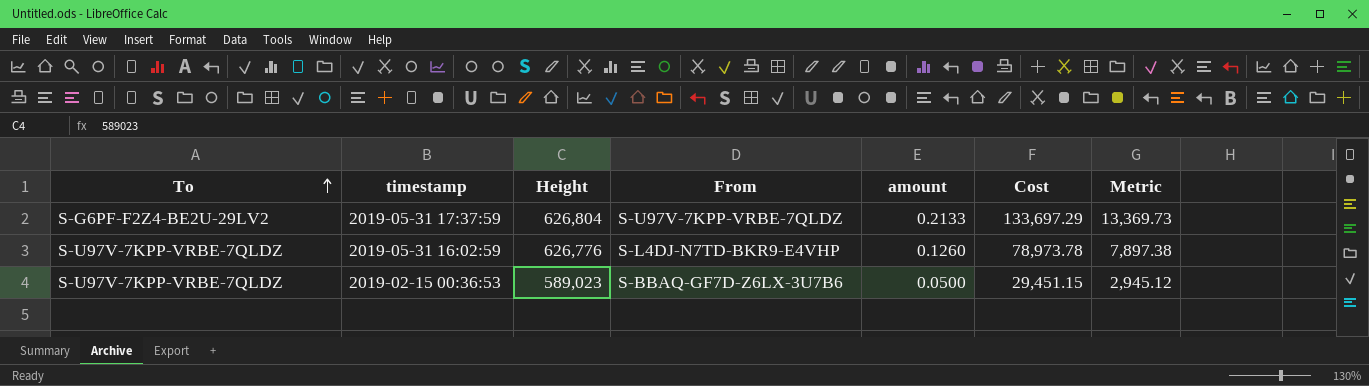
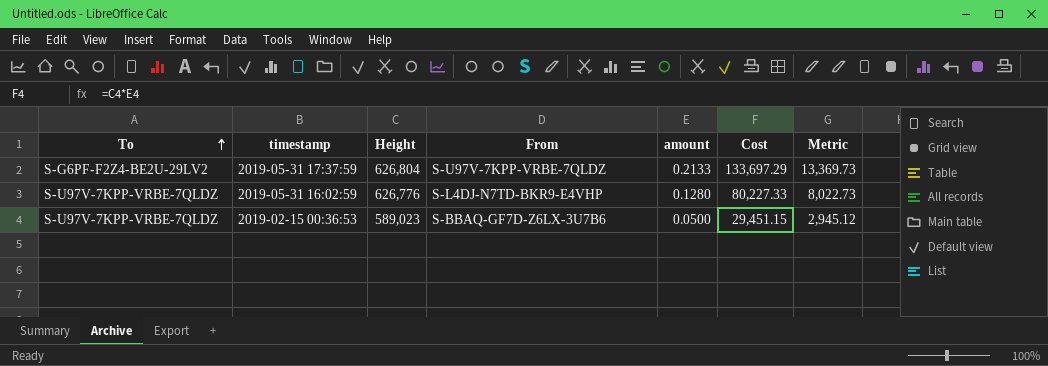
2019-05-31 16:02:59 | amount: 0.1260 -> 0.1280
2019-05-31 16:02:59 | Cost: 78,973.78 -> 80,227.33
2019-05-31 16:02:59 | Metric: 7,897.38 -> 8,022.73

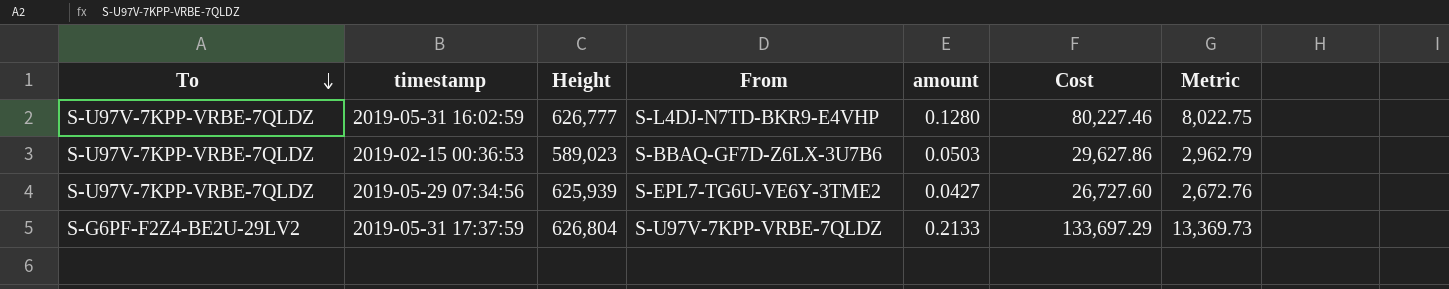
row order: To ascending -> To descending
2019-05-31 16:02:59 | Height: 626,776 -> 626,777
2019-05-31 16:02:59 | Cost: 80,227.33 -> 80,227.46
2019-05-31 16:02:59 | Metric: 8,022.73 -> 8,022.75
2019-02-15 00:36:53 | amount: 0.0500 -> 0.0503
2019-02-15 00:36:53 | Cost: 29,451.15 -> 29,627.86
2019-02-15 00:36:53 | Metric: 2,945.12 -> 2,962.79
row 2019-05-29 07:34:56: none -> S-U97V-7KPP-VRBE-7QLDZ | 625,939 | S-EPL7-TG6U-VE6Y-3TME2 | 0.0427 | 26,727.60 | 2,672.76

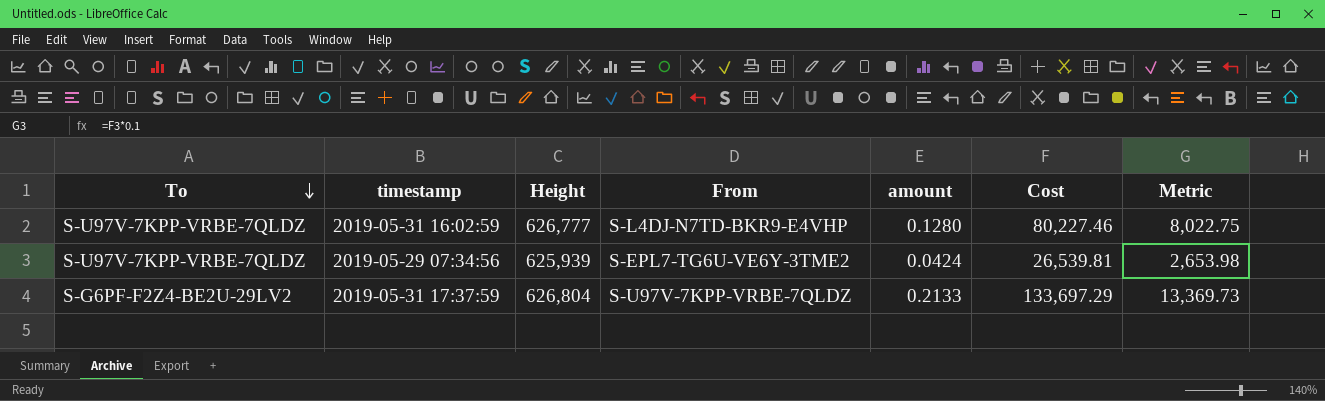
row 2019-02-15 00:36:53: S-U97V-7KPP-VRBE-7QLDZ | 589,023 | S-BBAQ-GF7D-Z6LX-3U7B6 | 0.0503 | 29,627.86 | 2,962.79 -> none
2019-05-29 07:34:56 | amount: 0.0427 -> 0.0424
2019-05-29 07:34:56 | Cost: 26,727.60 -> 26,539.81
2019-05-29 07:34:56 | Metric: 2,672.76 -> 2,653.98

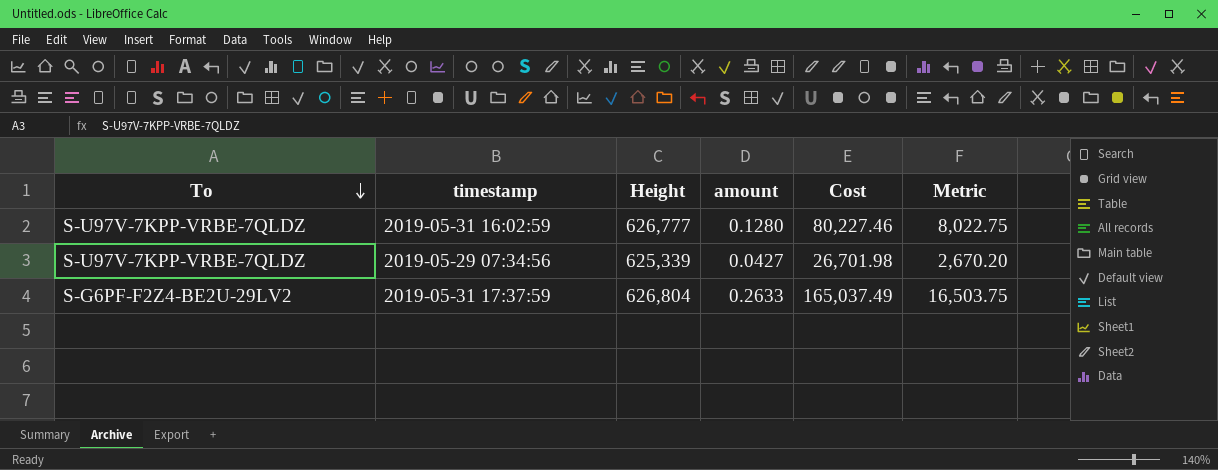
column From | position: 4 -> none
2019-05-29 07:34:56 | Height: 625,939 -> 625,339
2019-05-29 07:34:56 | amount: 0.0424 -> 0.0427
2019-05-29 07:34:56 | Cost: 26,539.81 -> 26,701.98
2019-05-29 07:34:56 | Metric: 2,653.98 -> 2,670.20
2019-05-31 17:37:59 | amount: 0.2133 -> 0.2633
2019-05-31 17:37:59 | Cost: 133,697.29 -> 165,037.49
2019-05-31 17:37:59 | Metric: 13,369.73 -> 16,503.75

